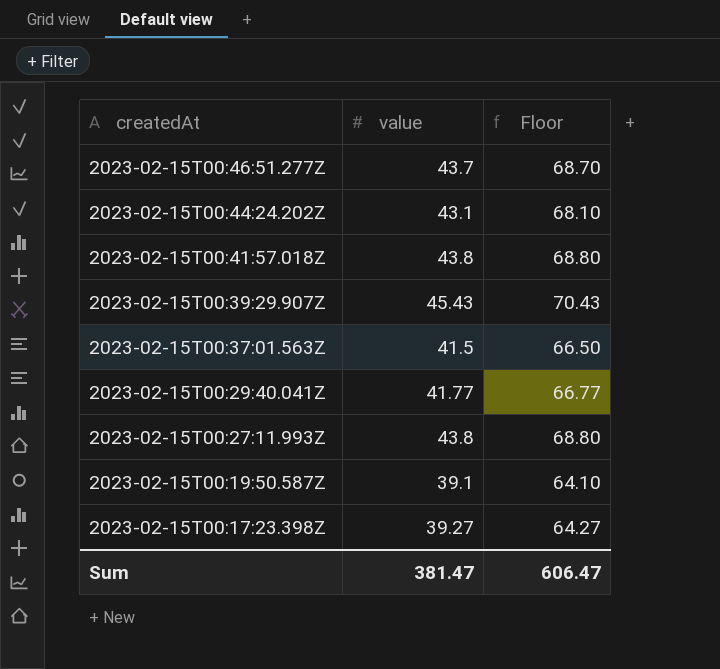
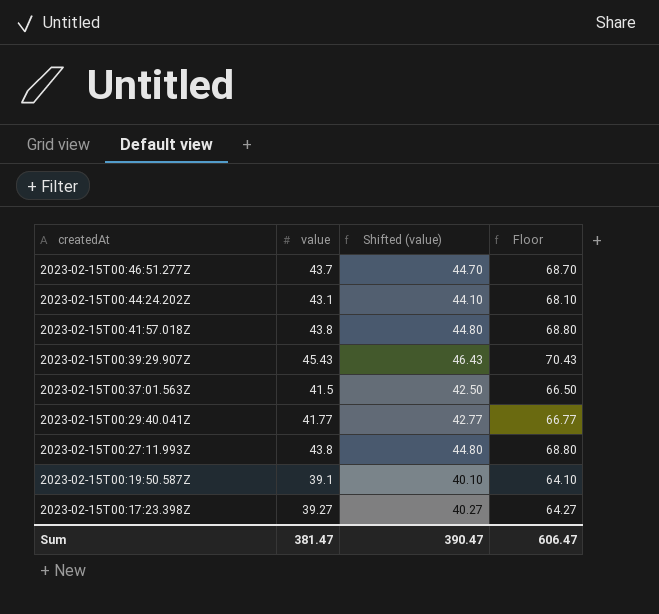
column Shifted (value) | formula: none -> [value] + 1

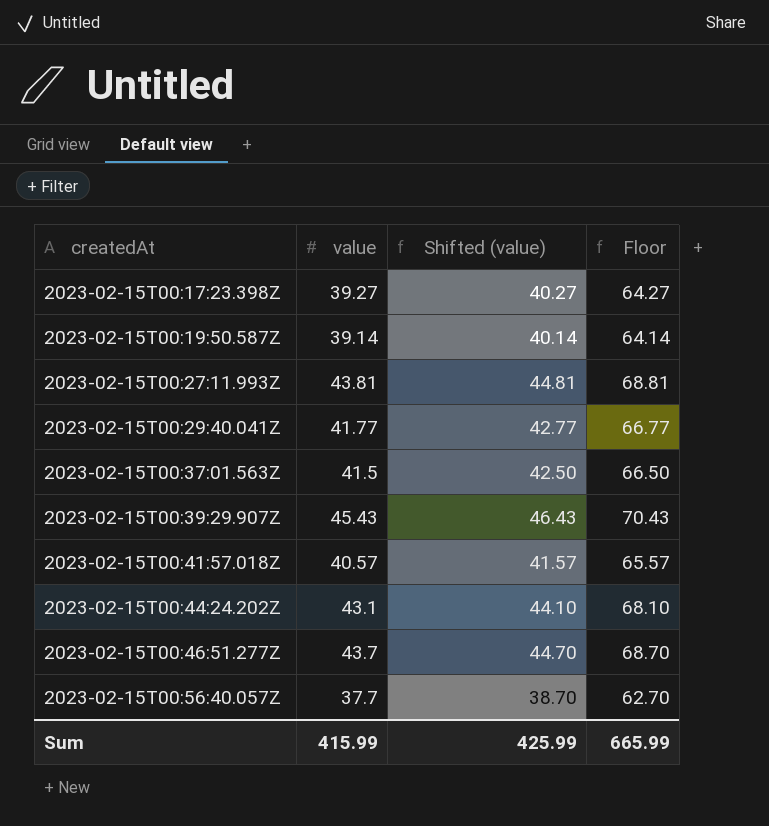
row order: createdAt descending -> createdAt ascending
2023-02-15T00:19:50.587Z | value: 39.1 -> 39.14
2023-02-15T00:19:50.587Z | Shifted (value): 40.10 -> 40.14
2023-02-15T00:19:50.587Z | Floor: 64.10 -> 64.14
2023-02-15T00:27:11.993Z | value: 43.8 -> 43.81
2023-02-15T00:27:11.993Z | Shifted (value): 44.80 -> 44.81
2023-02-15T00:27:11.993Z | Floor: 68.80 -> 68.81
2023-02-15T00:41:57.018Z | value: 43.8 -> 40.57
2023-02-15T00:41:57.018Z | Shifted (value): 44.80 -> 41.57
2023-02-15T00:41:57.018Z | Floor: 68.80 -> 65.57
row 2023-02-15T00:56:40.057Z: none -> 37.7 | 38.70 | 62.70
Sum | value: 381.47 -> 415.99
Sum | Shifted (value): 390.47 -> 425.99
Sum | Floor: 606.47 -> 665.99

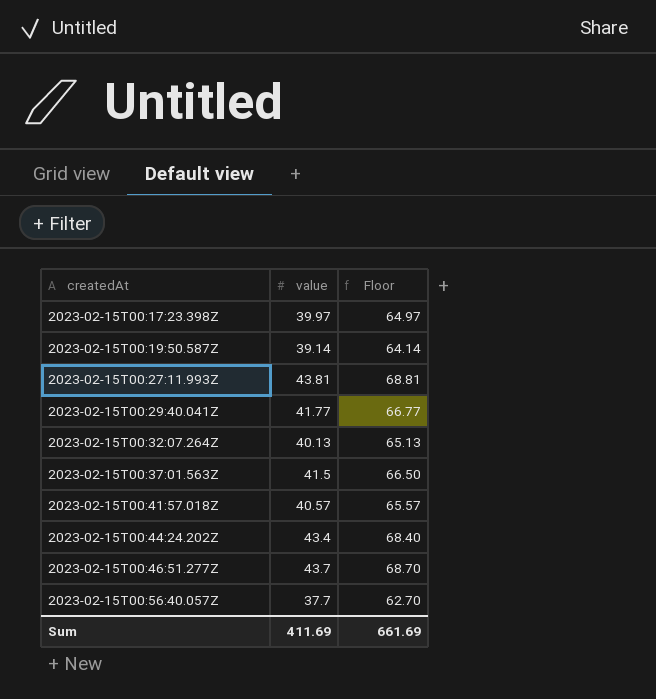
column Shifted (value) | formula: [value] + 1 -> none
row 2023-02-15T00:39:29.907Z: 45.43 | 46.43 | 70.43 -> none
2023-02-15T00:17:23.398Z | value: 39.27 -> 39.97
2023-02-15T00:17:23.398Z | Floor: 64.27 -> 64.97
row 2023-02-15T00:32:07.264Z: none -> 40.13 | 65.13
2023-02-15T00:44:24.202Z | value: 43.1 -> 43.4
2023-02-15T00:44:24.202Z | Floor: 68.10 -> 68.40
Sum | value: 415.99 -> 411.69
Sum | Floor: 665.99 -> 661.69

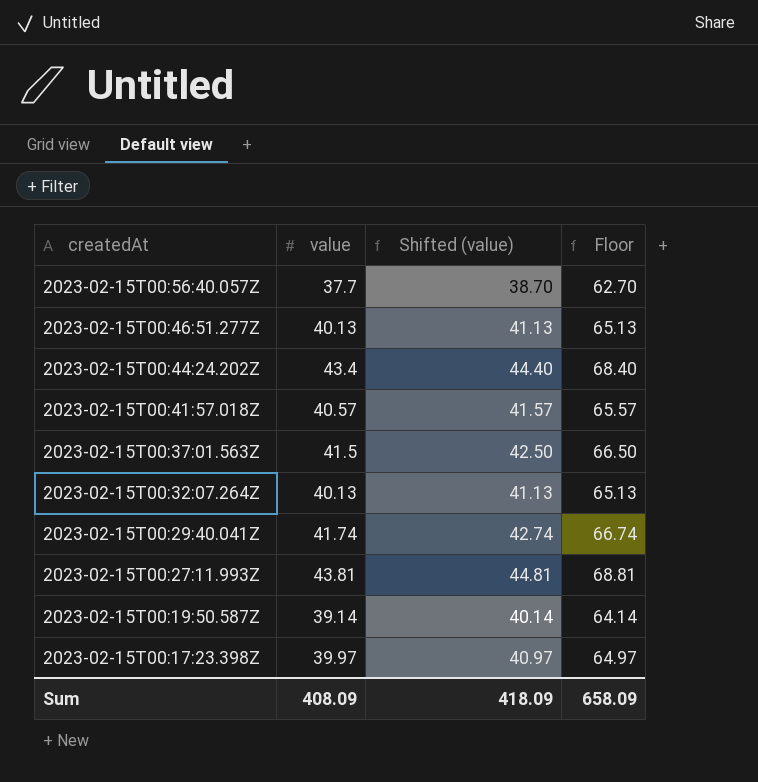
row order: createdAt ascending -> createdAt descending
column Shifted (value) | formula: none -> [value] + 1
2023-02-15T00:46:51.277Z | value: 43.7 -> 40.13
2023-02-15T00:46:51.277Z | Floor: 68.70 -> 65.13
2023-02-15T00:29:40.041Z | value: 41.77 -> 41.74
2023-02-15T00:29:40.041Z | Floor: 66.77 -> 66.74
Sum | value: 411.69 -> 408.09
Sum | Floor: 661.69 -> 658.09

